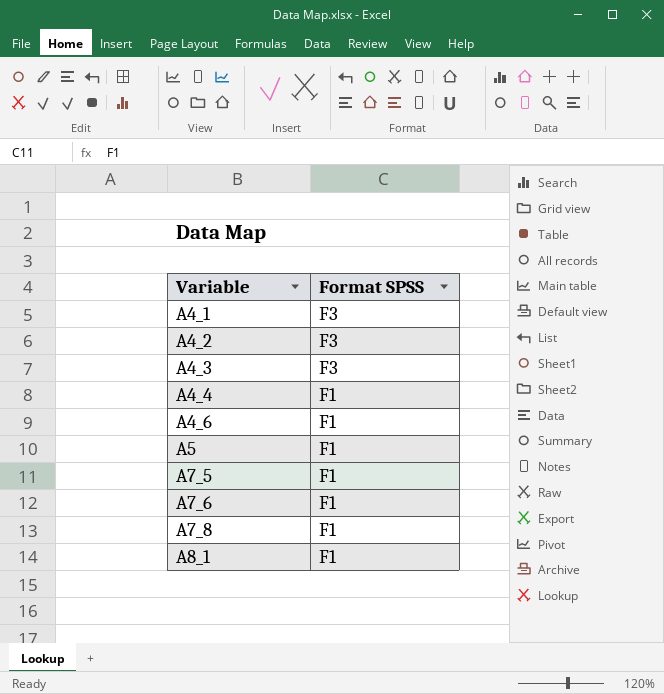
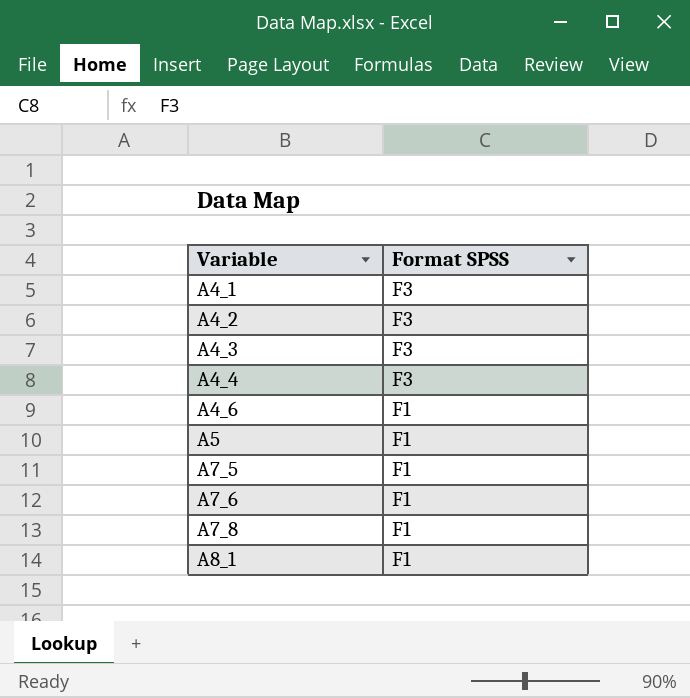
A4_4 | Format SPSS: F1 -> F3

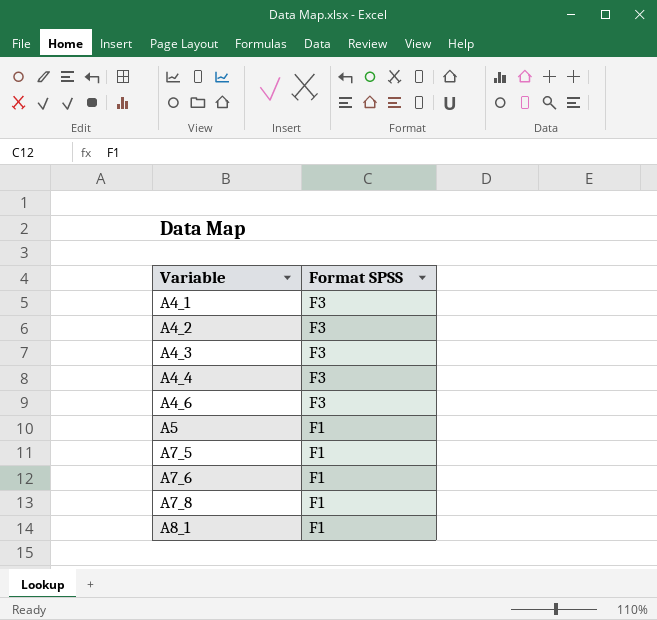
A4_6 | Format SPSS: F1 -> F3

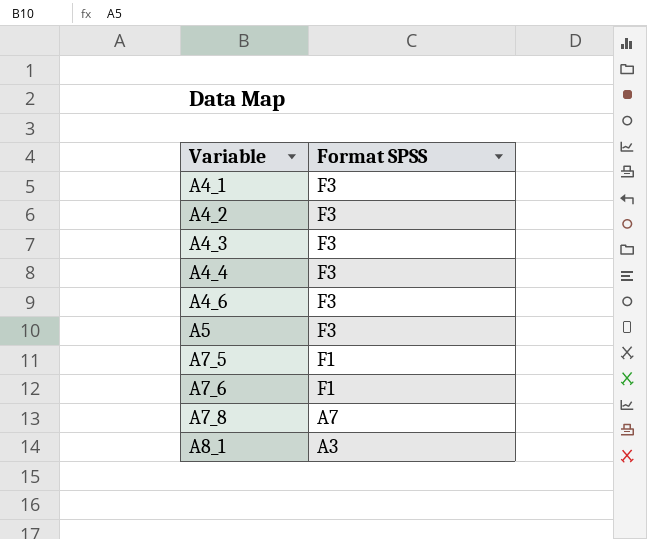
A5 | Format SPSS: F1 -> F3
A7_8 | Format SPSS: F1 -> A7
A8_1 | Format SPSS: F1 -> A3

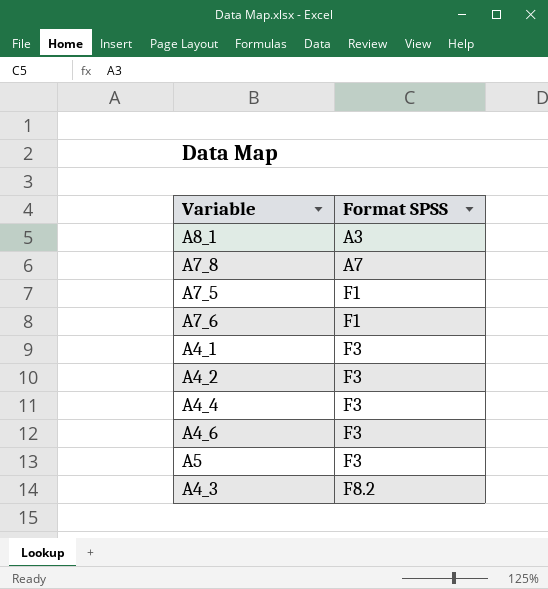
row order: Variable ascending -> Format SPSS ascending
A4_3 | Format SPSS: F3 -> F8.2

